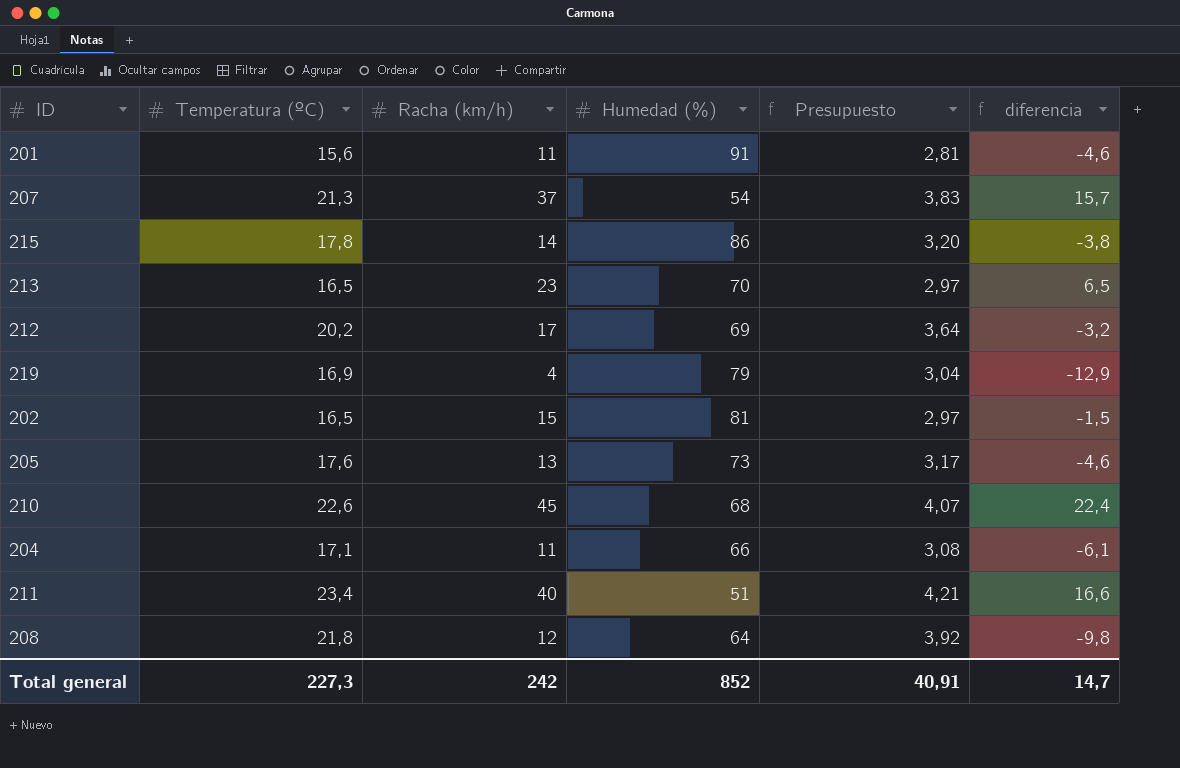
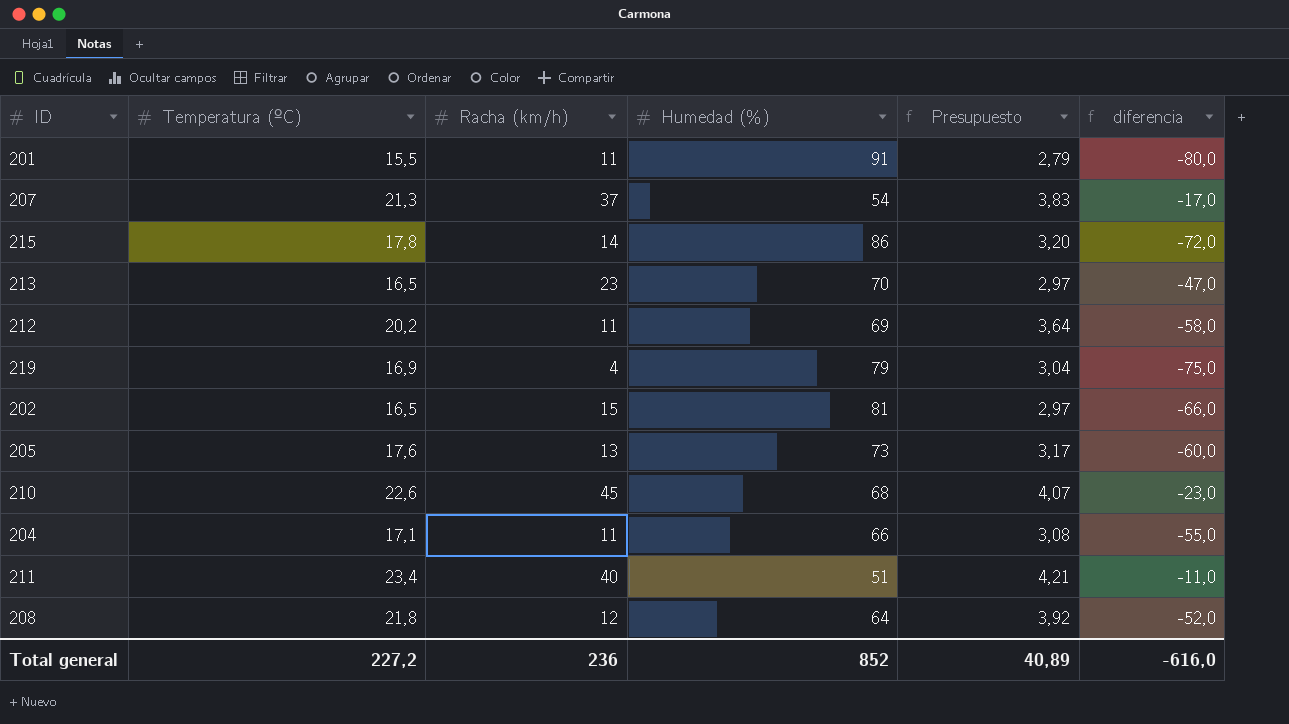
column diferencia | formula: [Racha (km/h)] - [Temperatura (ºC)] -> [Racha (km/h)] - [Humedad (%)]
201 | Temperatura (ºC): 15,6 -> 15,5
201 | Presupuesto: 2,81 -> 2,79
212 | Racha (km/h): 17 -> 11
Total general | Temperatura (ºC): 227,3 -> 227,2
Total general | Racha (km/h): 242 -> 236
Total general | Presupuesto: 40,91 -> 40,89
Total general | diferencia: 14,7 -> -616,0

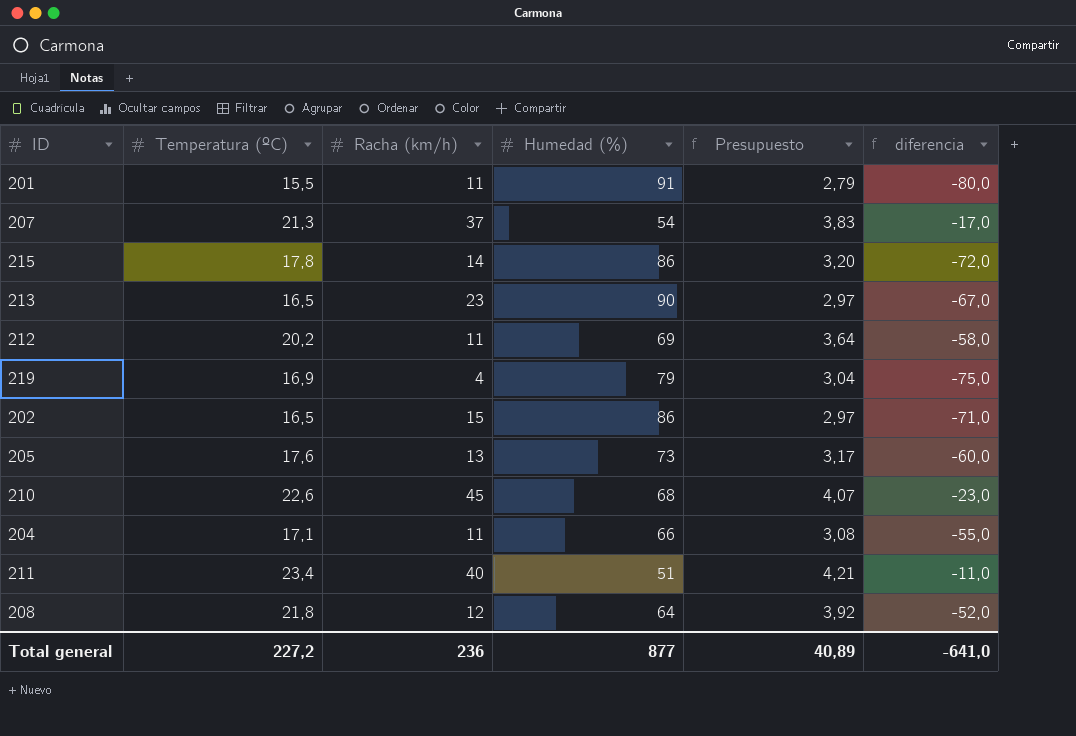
213 | Humedad (%): 70 -> 90
213 | diferencia: -47,0 -> -67,0
202 | Humedad (%): 81 -> 86
202 | diferencia: -66,0 -> -71,0
Total general | Humedad (%): 852 -> 877
Total general | diferencia: -616,0 -> -641,0

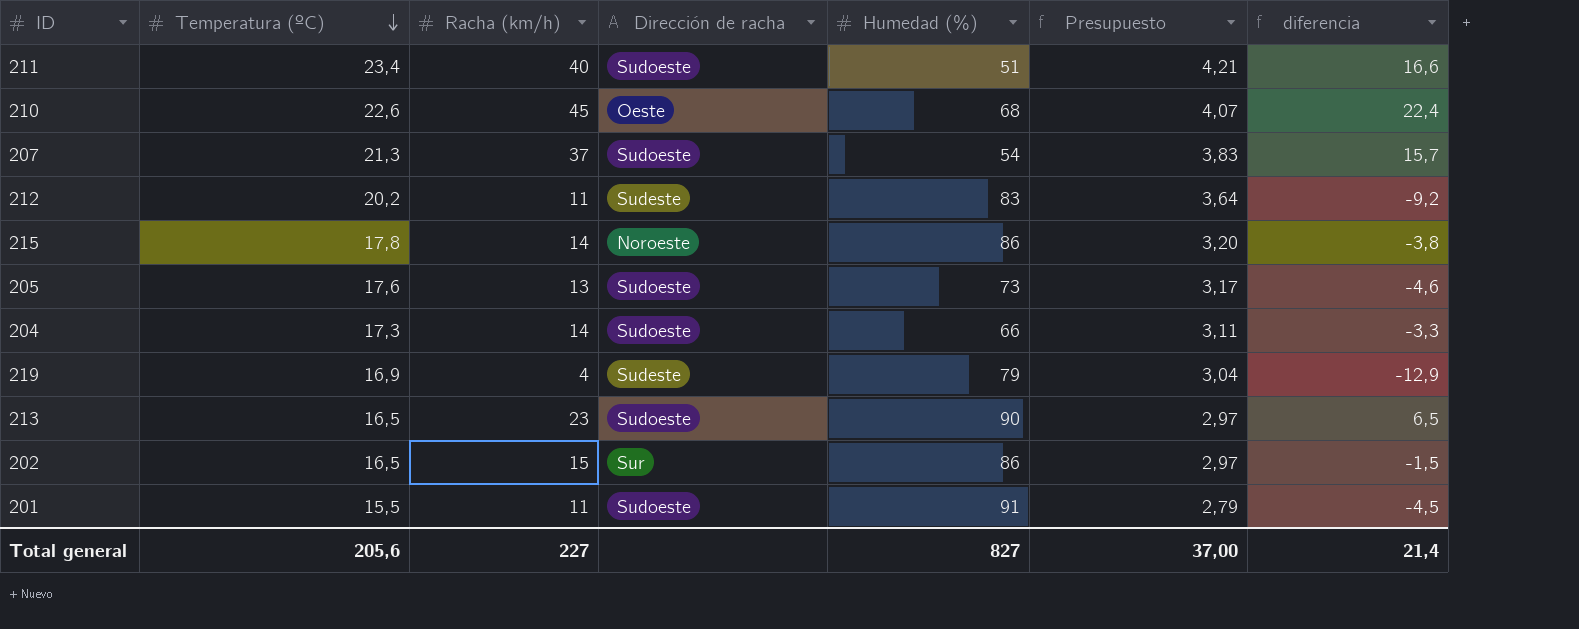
row order: none -> Temperatura (ºC) descending
column Dirección de racha | position: none -> 4
column diferencia | formula: [Racha (km/h)] - [Humedad (%)] -> [Racha (km/h)] - [Temperatura (ºC)]
row 208: 21,8 | 12 | 64 | 3,92 | -52,0 -> none
212 | Humedad (%): 69 -> 83
204 | Temperatura (ºC): 17,1 -> 17,3
204 | Racha (km/h): 11 -> 14
204 | Presupuesto: 3,08 -> 3,11
Total general | Temperatura (ºC): 227,2 -> 205,6
Total general | Racha (km/h): 236 -> 227
Total general | Humedad (%): 877 -> 827
Total general | Presupuesto: 40,89 -> 37,00
Total general | diferencia: -641,0 -> 21,4

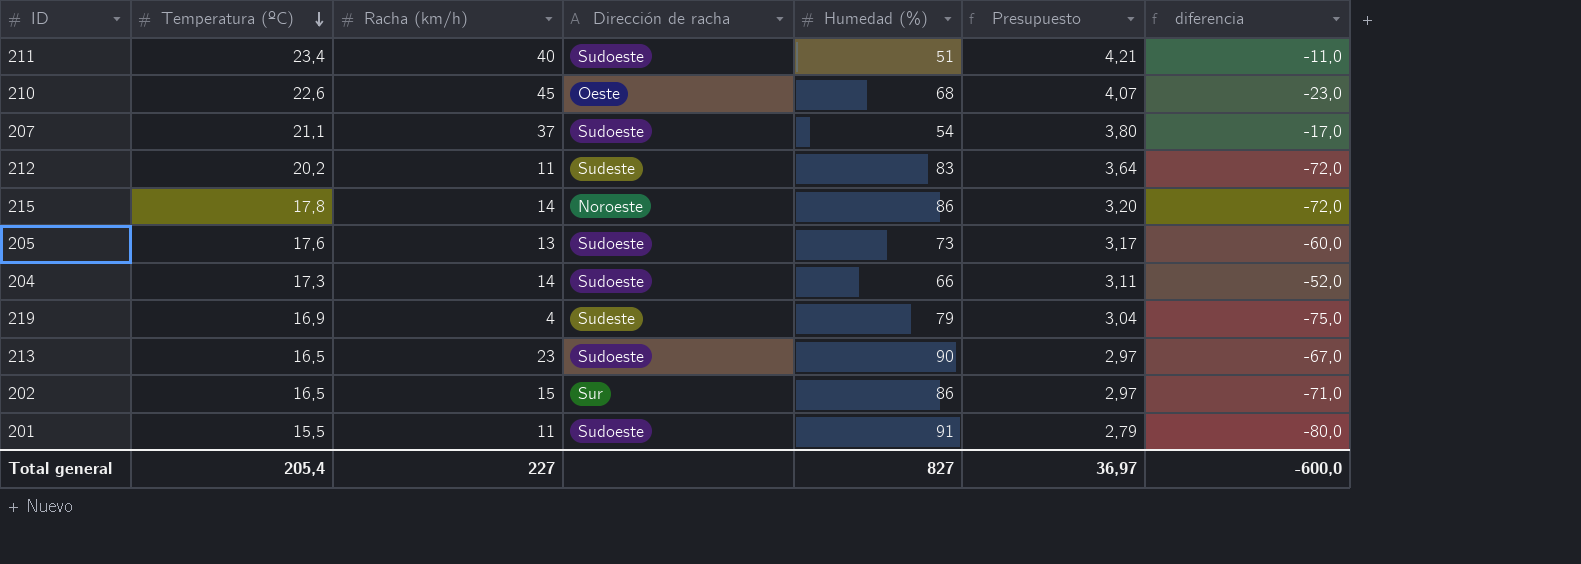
column diferencia | formula: [Racha (km/h)] - [Temperatura (ºC)] -> [Racha (km/h)] - [Humedad (%)]
207 | Temperatura (ºC): 21,3 -> 21,1
207 | Presupuesto: 3,83 -> 3,80
Total general | Temperatura (ºC): 205,6 -> 205,4
Total general | Presupuesto: 37,00 -> 36,97
Total general | diferencia: 21,4 -> -600,0

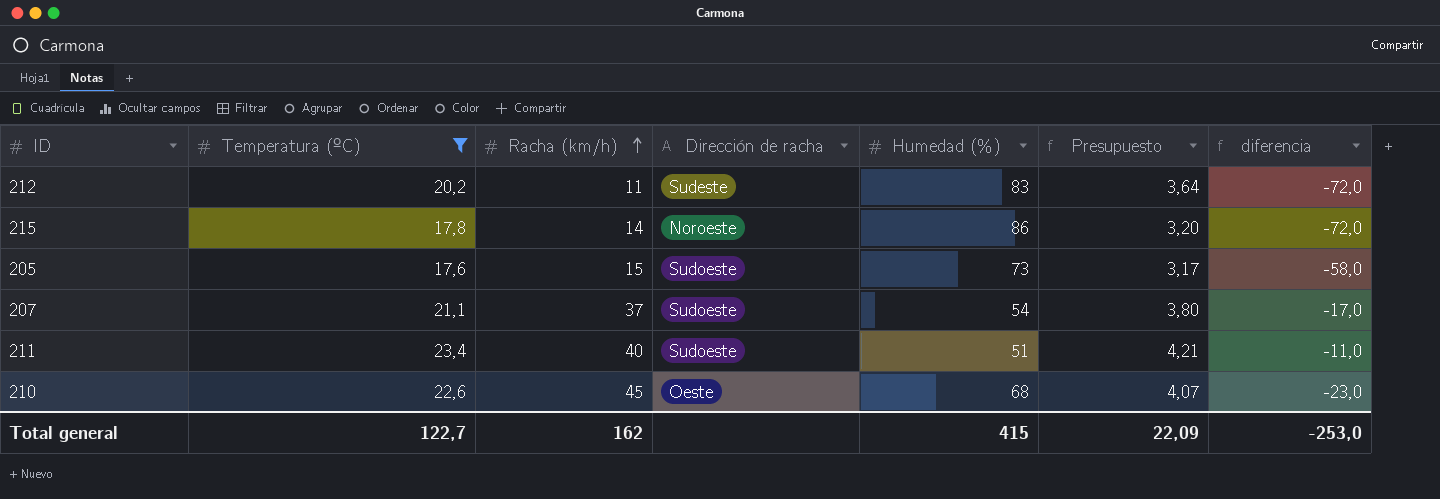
filter: none -> Temperatura (ºC) >= 17,6
row order: Temperatura (ºC) descending -> Racha (km/h) ascending
205 | Racha (km/h): 13 -> 15
205 | diferencia: -60,0 -> -58,0
Total general | Temperatura (ºC): 205,4 -> 122,7
Total general | Racha (km/h): 227 -> 162
Total general | Humedad (%): 827 -> 415
Total general | Presupuesto: 36,97 -> 22,09
Total general | diferencia: -600,0 -> -253,0

